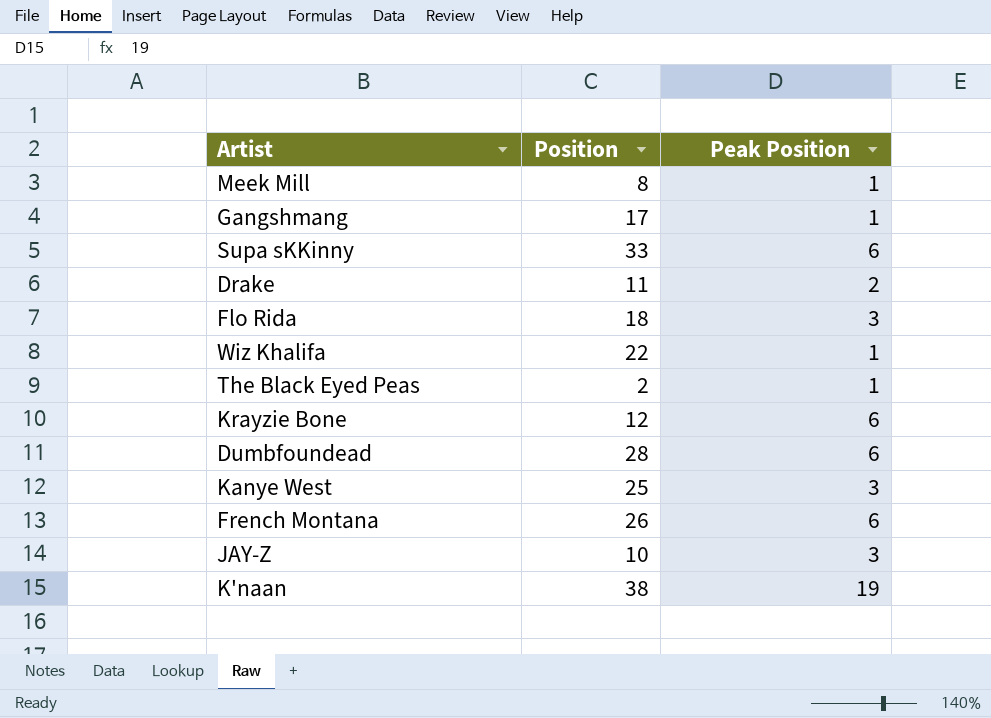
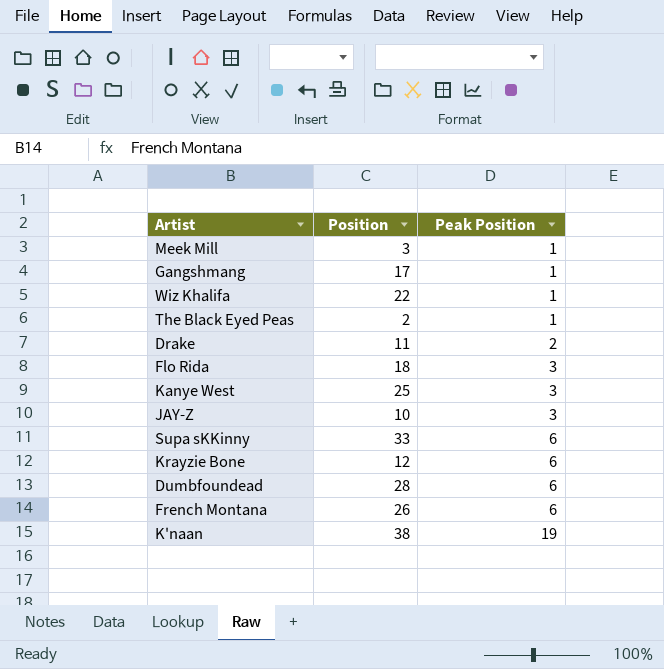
row order: none -> Peak Position ascending
Meek Mill | Position: 8 -> 3

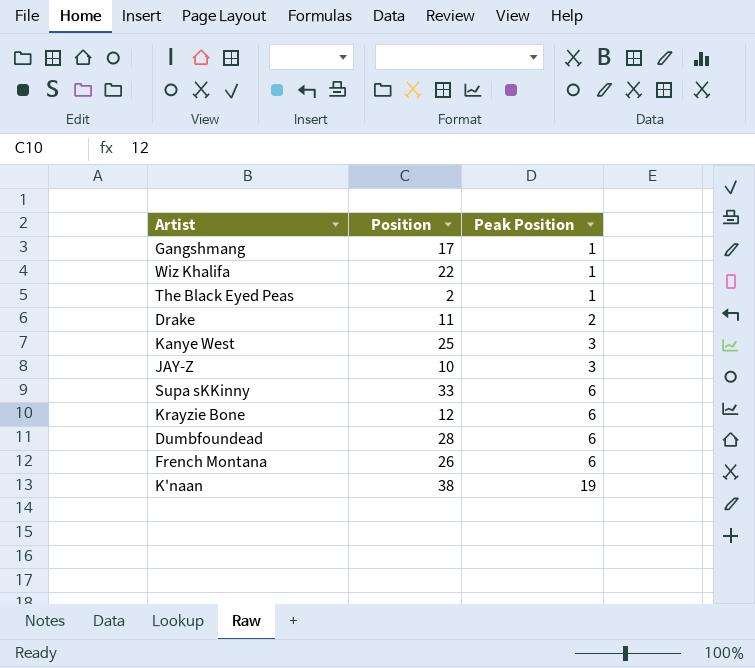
row Meek Mill: 3 | 1 -> none
row Flo Rida: 18 | 3 -> none

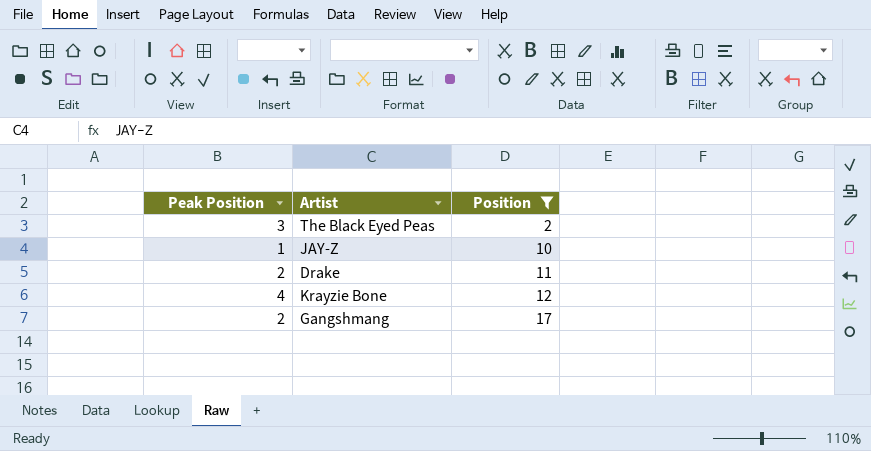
filter: none -> Position <= 17
row order: Peak Position ascending -> Position ascending
column Peak Position | position: 3 -> 1
The Black Eyed Peas | Peak Position: 1 -> 3
JAY-Z | Peak Position: 3 -> 1
Krayzie Bone | Peak Position: 6 -> 4
Gangshmang | Peak Position: 1 -> 2

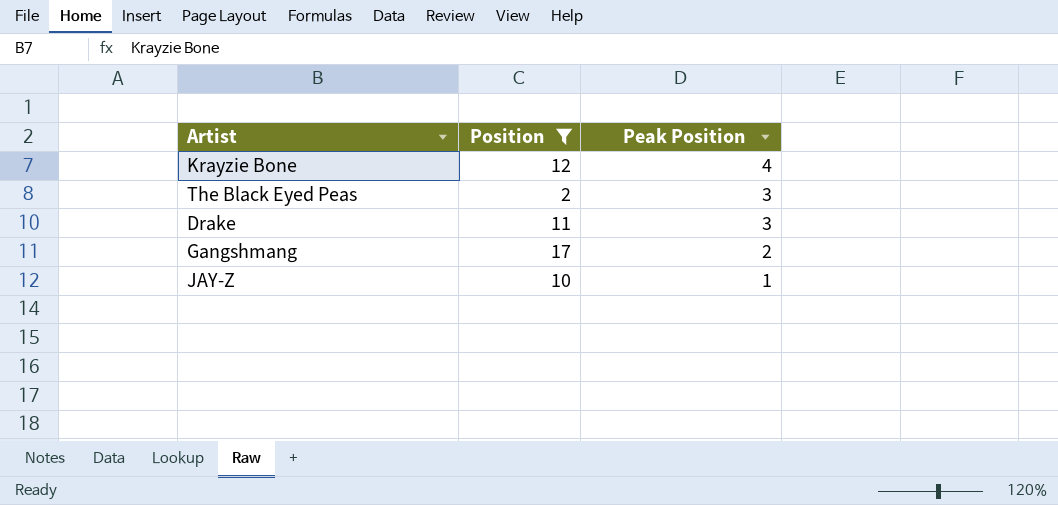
row order: Position ascending -> Peak Position descending
column Peak Position | position: 1 -> 3
Drake | Peak Position: 2 -> 3

